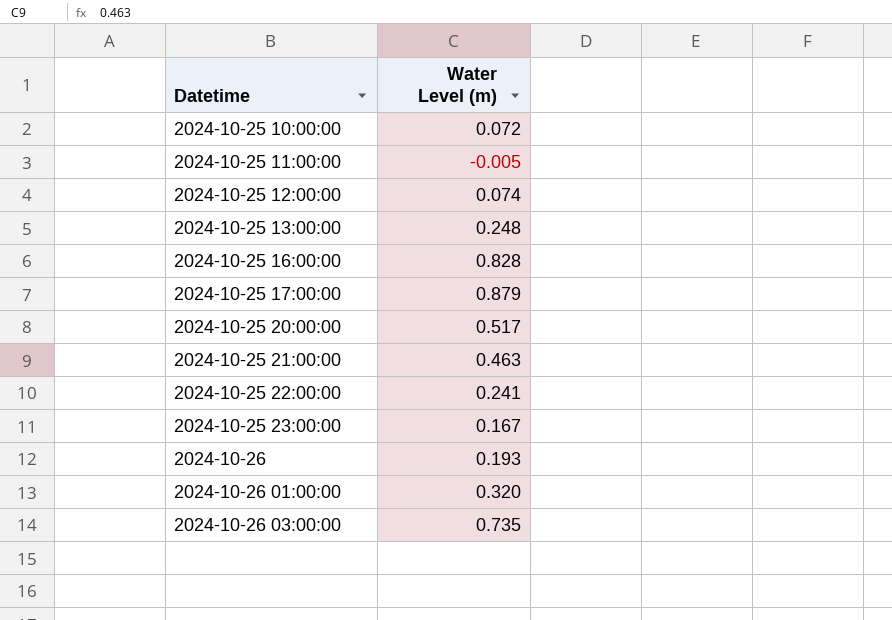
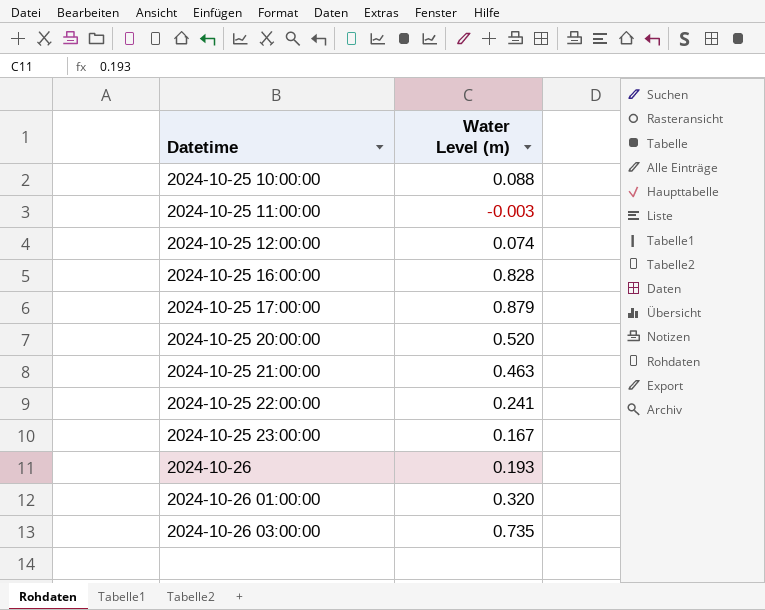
row 2024-10-25 13:00:00: 0.248 -> none
2024-10-25 10:00:00 | Water Level (m): 0.072 -> 0.088
2024-10-25 11:00:00 | Water Level (m): -0.005 -> -0.003
2024-10-25 20:00:00 | Water Level (m): 0.517 -> 0.520

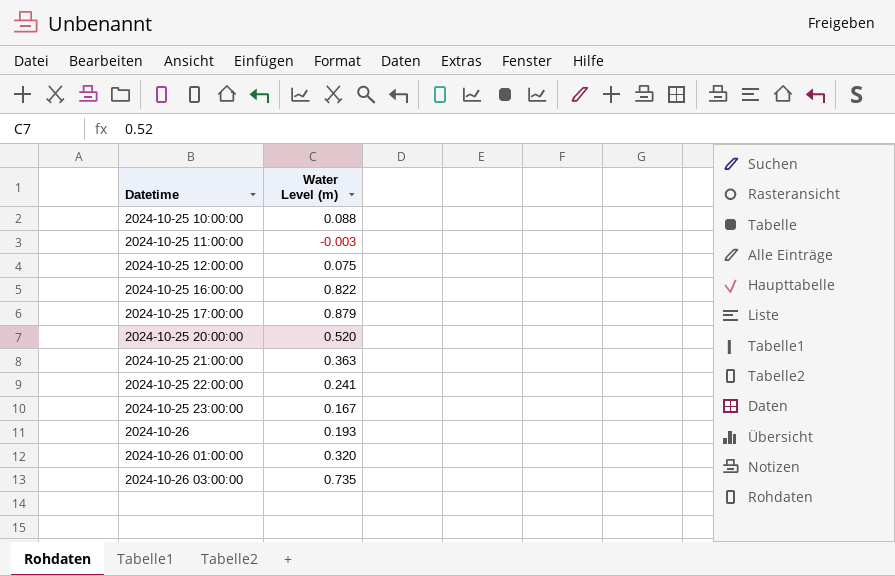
2024-10-25 12:00:00 | Water Level (m): 0.074 -> 0.075
2024-10-25 16:00:00 | Water Level (m): 0.828 -> 0.822
2024-10-25 21:00:00 | Water Level (m): 0.463 -> 0.363

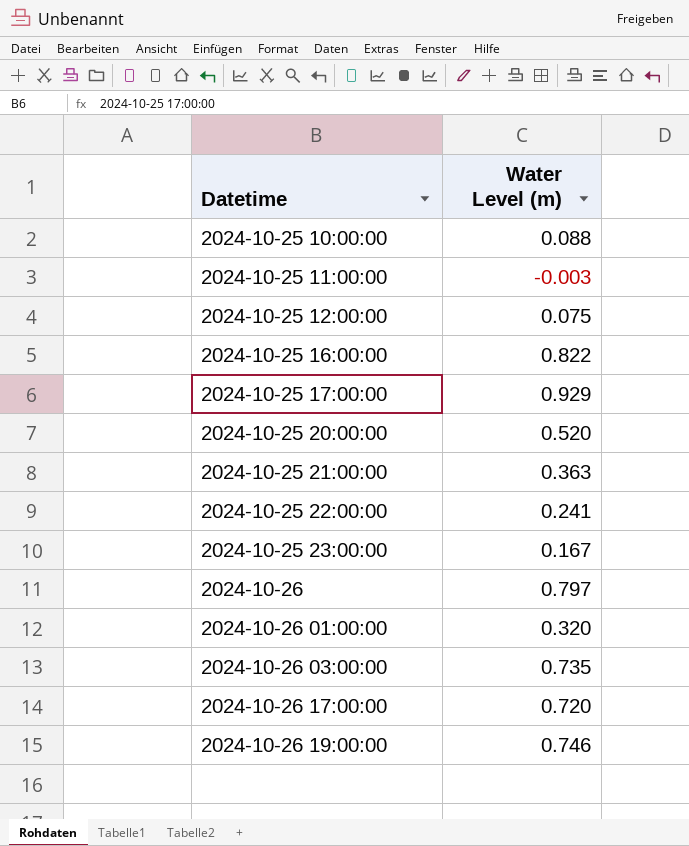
2024-10-25 17:00:00 | Water Level (m): 0.879 -> 0.929
2024-10-26 | Water Level (m): 0.193 -> 0.797
row 2024-10-26 17:00:00: none -> 0.720
row 2024-10-26 19:00:00: none -> 0.746

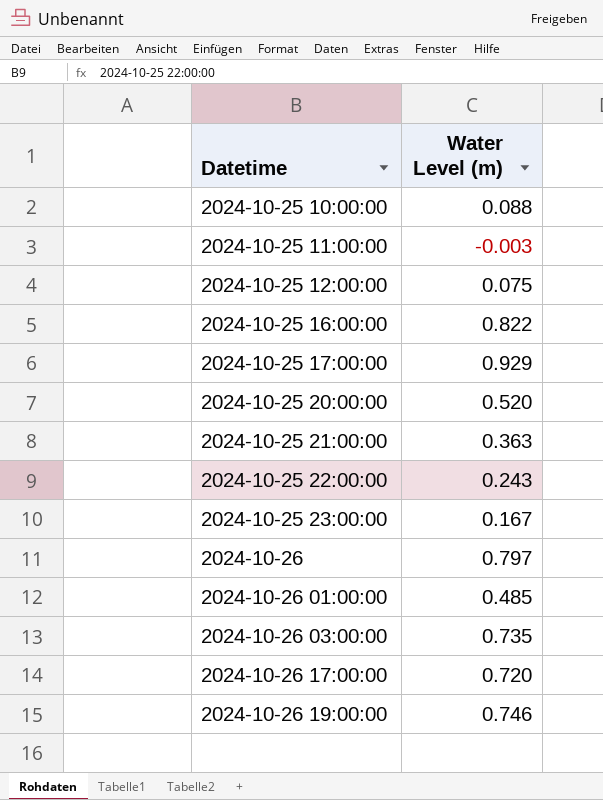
2024-10-25 22:00:00 | Water Level (m): 0.241 -> 0.243
2024-10-26 01:00:00 | Water Level (m): 0.320 -> 0.485

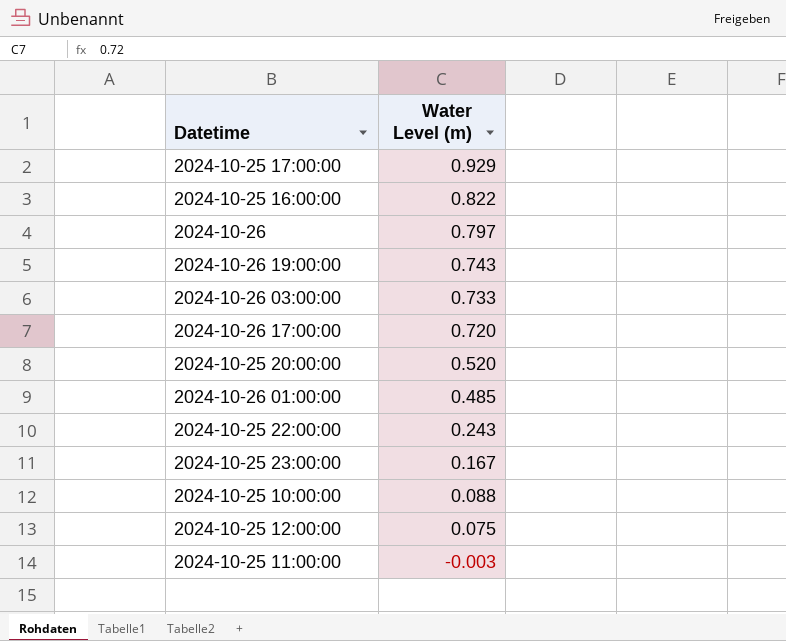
row order: Datetime ascending -> Water Level (m) descending
row 2024-10-25 21:00:00: 0.363 -> none
2024-10-26 19:00:00 | Water Level (m): 0.746 -> 0.743
2024-10-26 03:00:00 | Water Level (m): 0.735 -> 0.733

